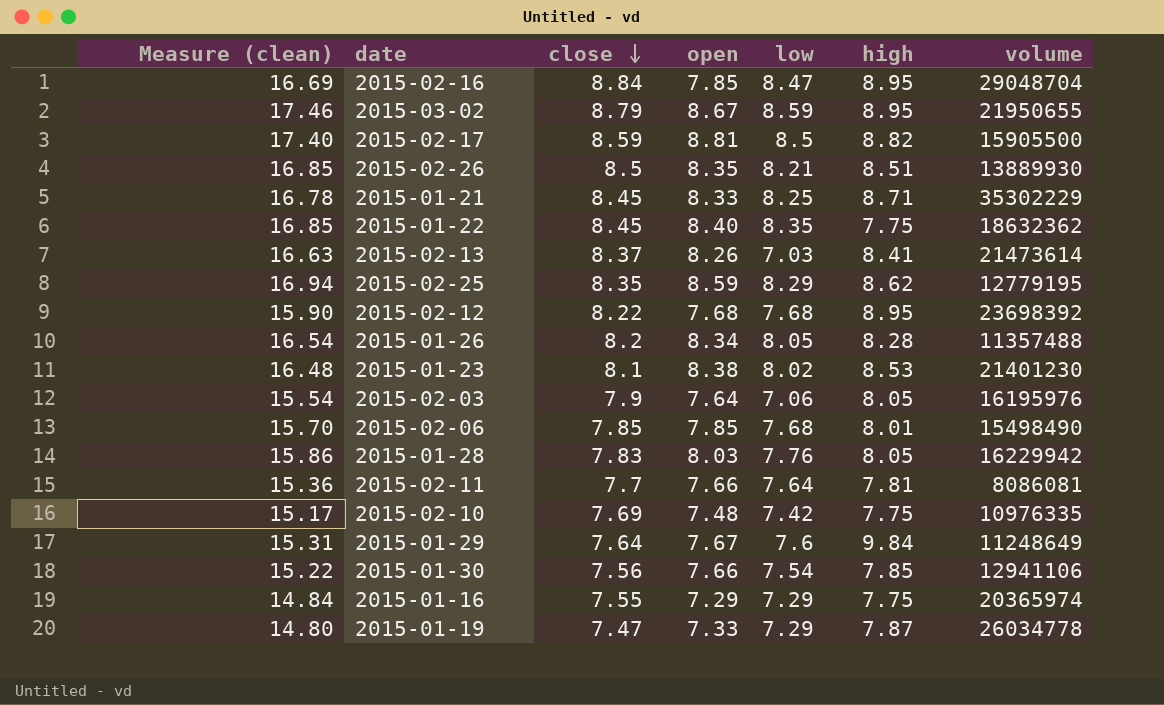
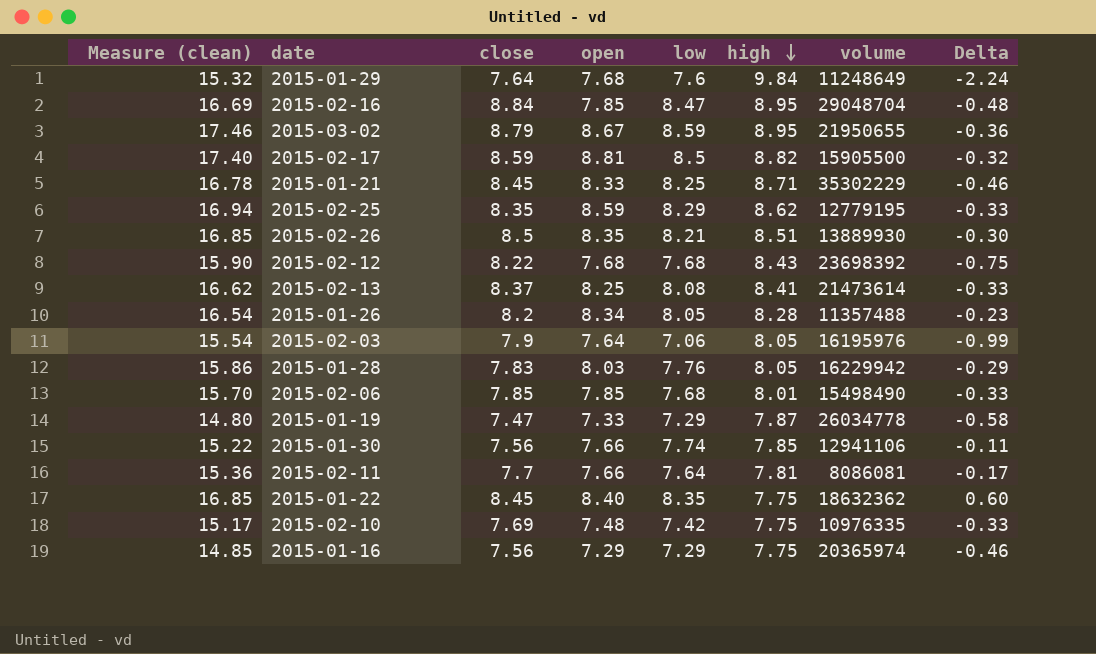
row order: close descending -> high descending
column Delta | formula: none -> [low] - [high]
row 2015-01-23: 16.48 | 8.1 | 8.38 | 8.02 | 8.53 | 21401230 -> none
2015-01-29 | Measure (clean): 15.31 -> 15.32
2015-01-29 | open: 7.67 -> 7.68
2015-02-12 | high: 8.95 -> 8.43
2015-02-13 | Measure (clean): 16.63 -> 16.62
2015-02-13 | open: 8.26 -> 8.25
2015-02-13 | low: 7.03 -> 8.08
2015-01-30 | low: 7.54 -> 7.74
2015-01-16 | Measure (clean): 14.84 -> 14.85
2015-01-16 | close: 7.55 -> 7.56

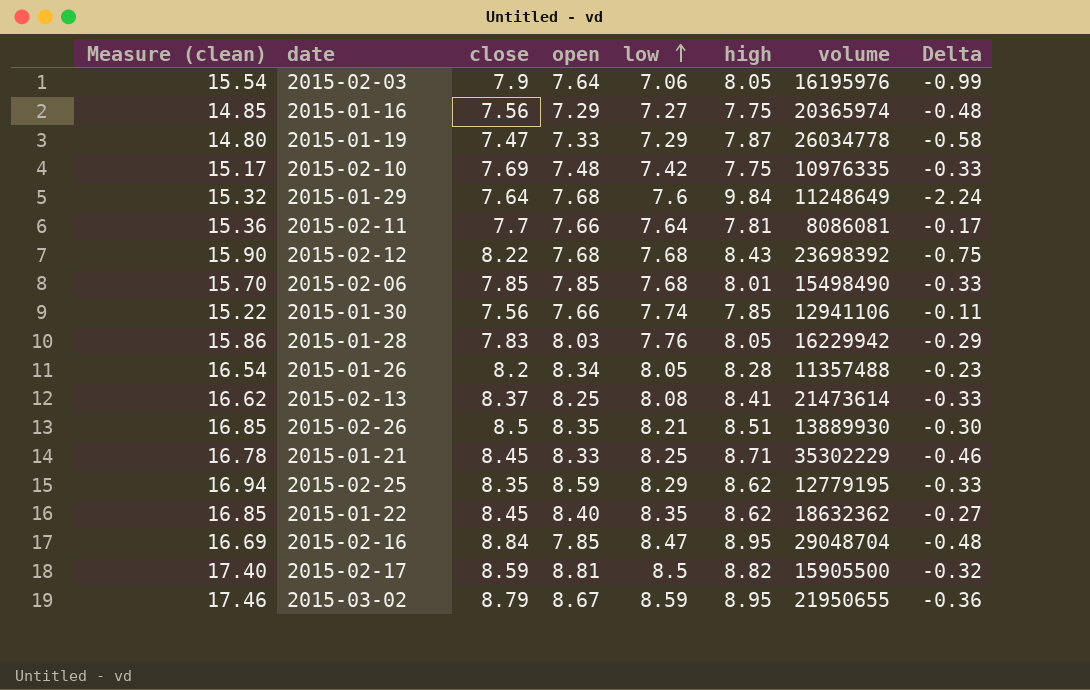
row order: high descending -> low ascending
2015-01-16 | low: 7.29 -> 7.27
2015-01-16 | Delta: -0.46 -> -0.48
2015-01-22 | high: 7.75 -> 8.62
2015-01-22 | Delta: 0.60 -> -0.27

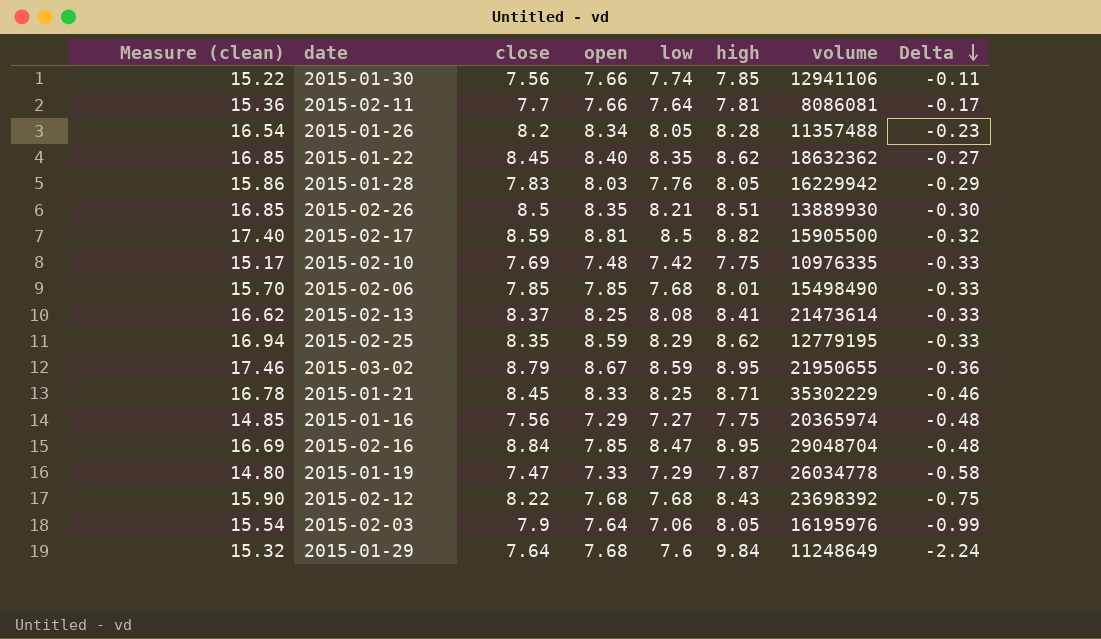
row order: low ascending -> Delta descending

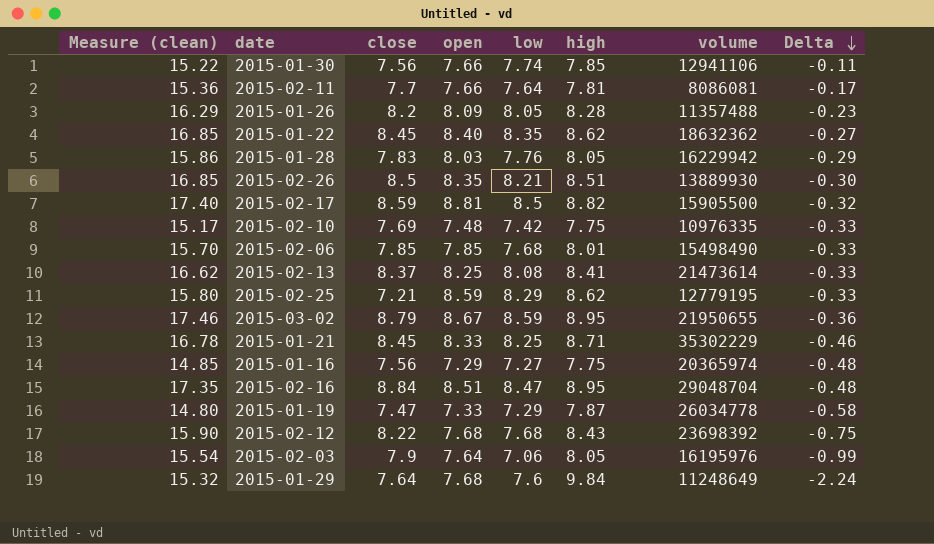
2015-01-26 | Measure (clean): 16.54 -> 16.29
2015-01-26 | open: 8.34 -> 8.09
2015-02-25 | Measure (clean): 16.94 -> 15.80
2015-02-25 | close: 8.35 -> 7.21
2015-02-16 | Measure (clean): 16.69 -> 17.35
2015-02-16 | open: 7.85 -> 8.51

